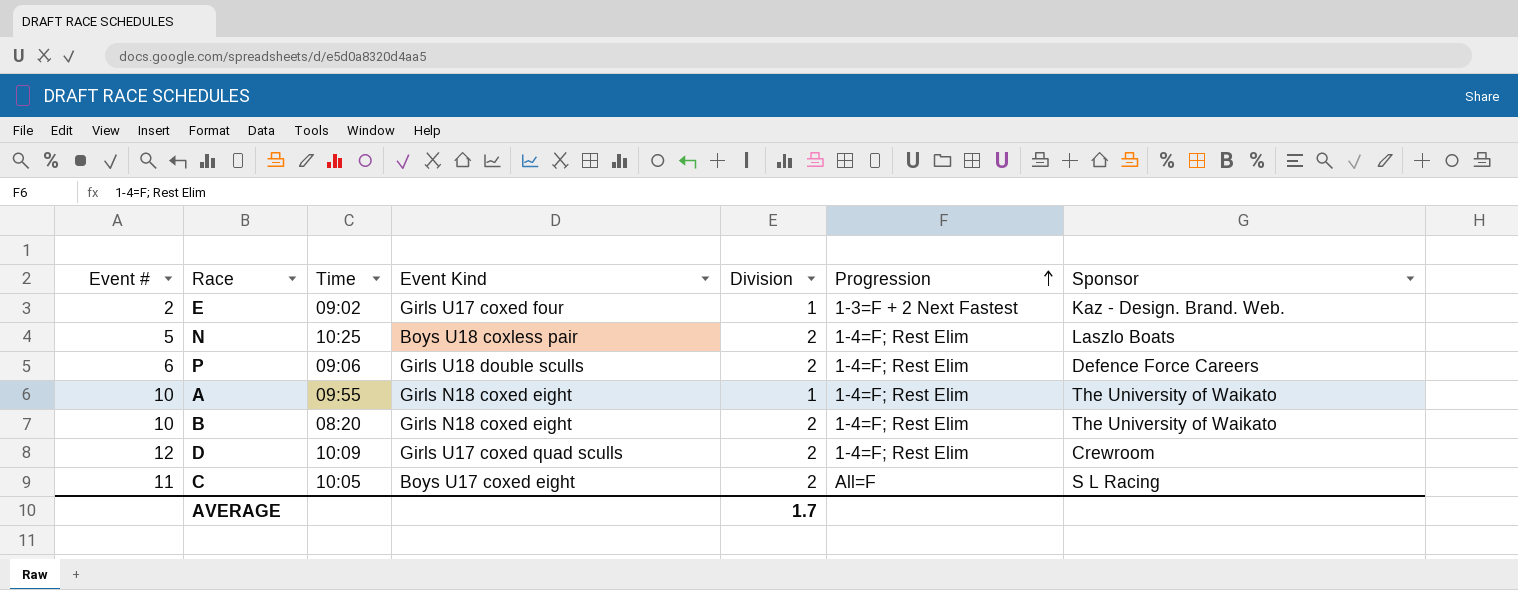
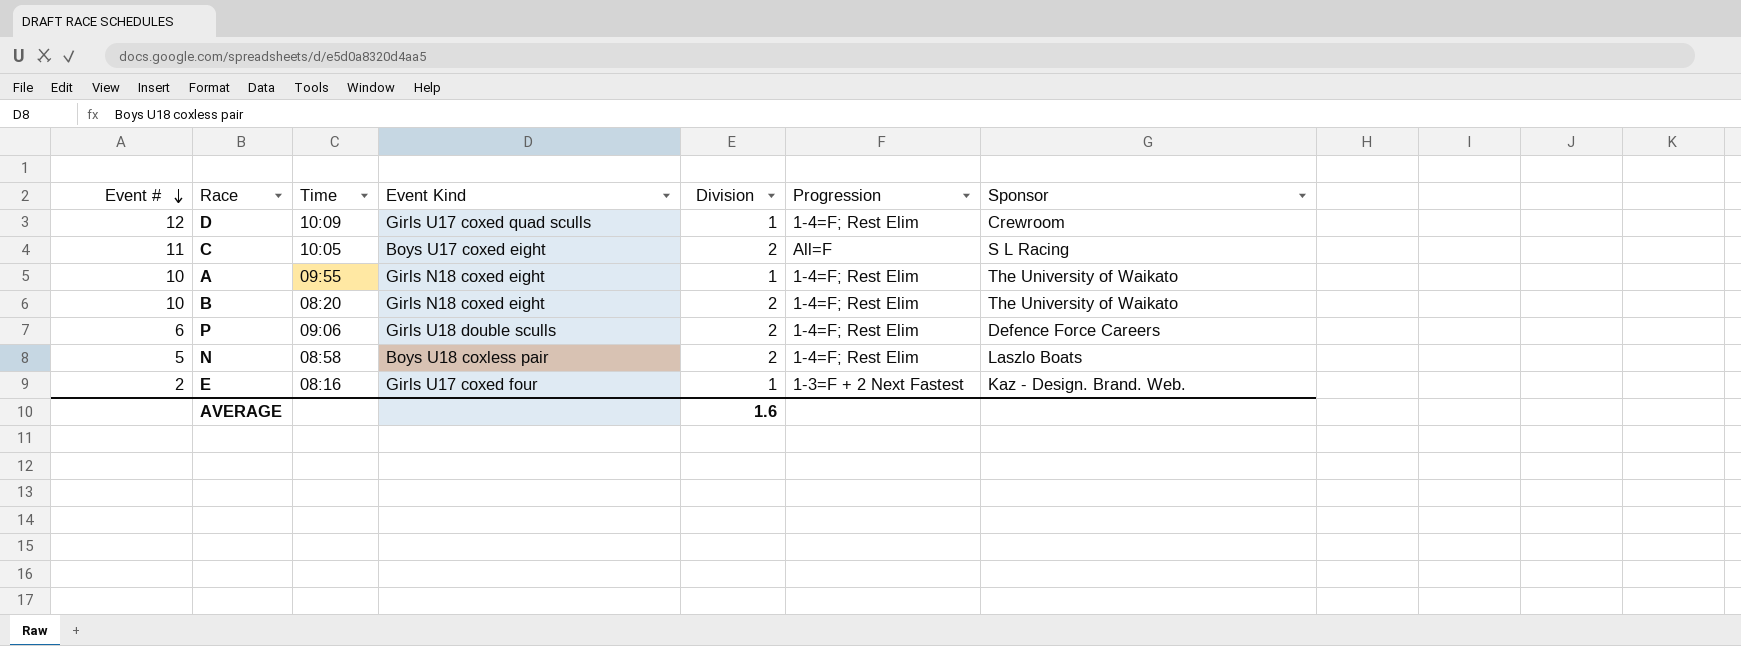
row order: Progression ascending -> Event # descending
D | Division: 2 -> 1
N | Time: 10:25 -> 08:58
E | Time: 09:02 -> 08:16
AVERAGE | Division: 1.7 -> 1.6

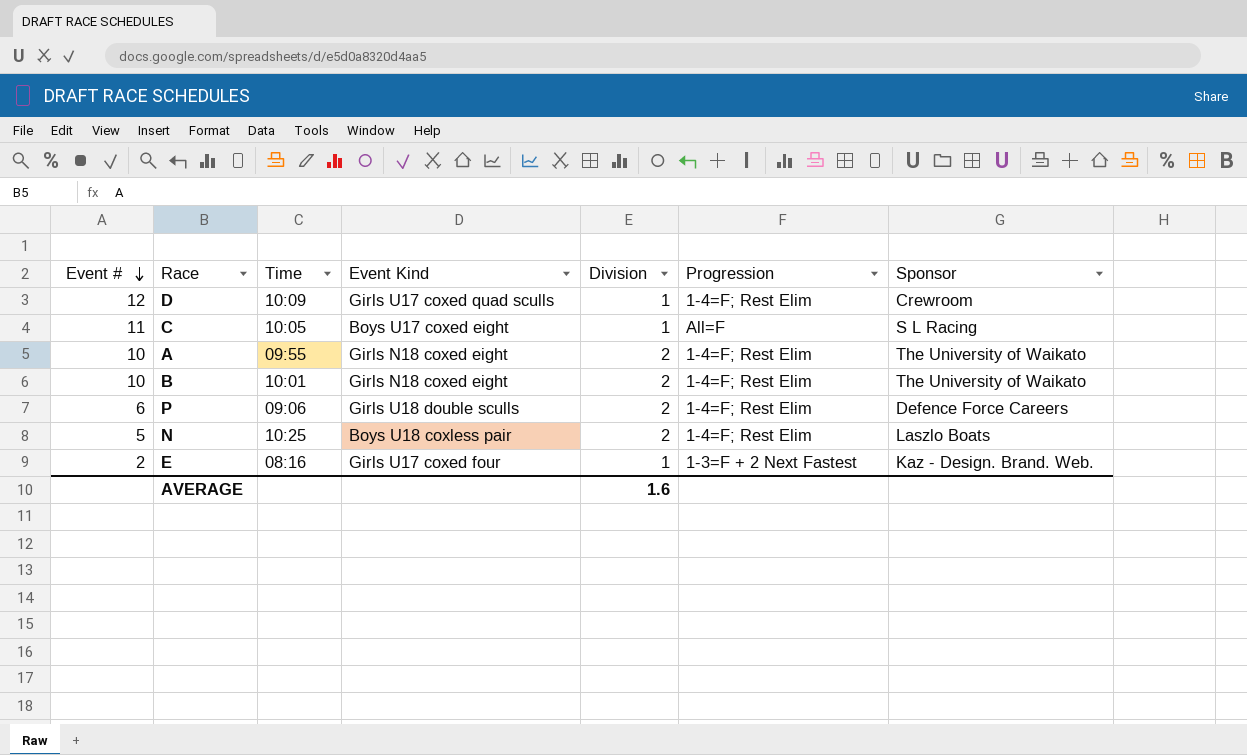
C | Division: 2 -> 1
A | Division: 1 -> 2
B | Time: 08:20 -> 10:01
N | Time: 08:58 -> 10:25

